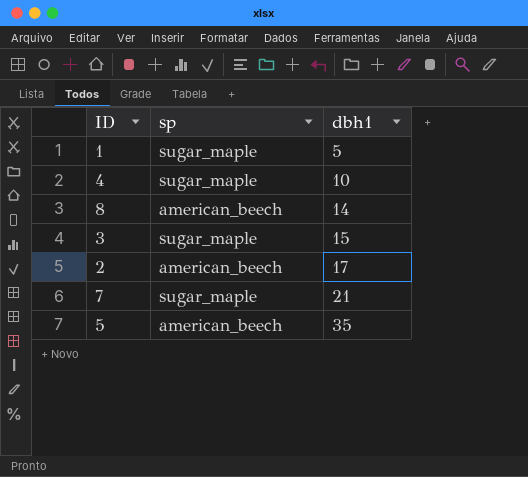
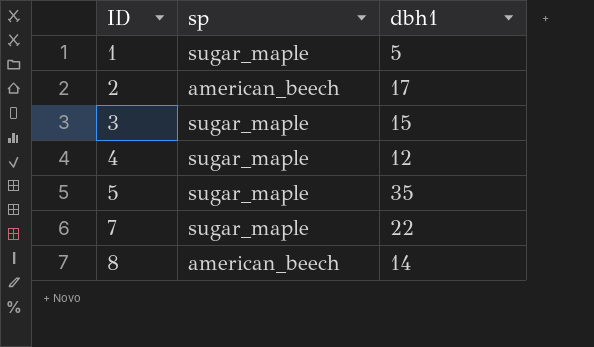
row order: dbh1 ascending -> ID ascending
4 | dbh1: 10 -> 12
5 | sp: american_beech -> sugar_maple
7 | dbh1: 21 -> 22

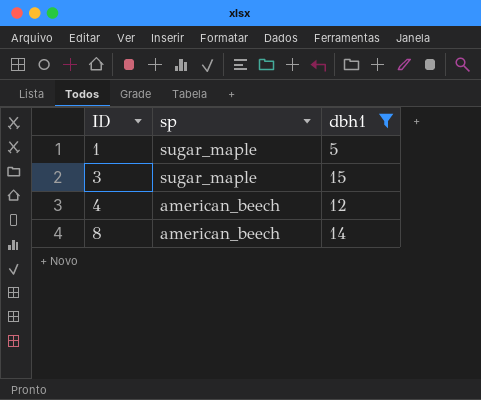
filter: none -> dbh1 <= 15
4 | sp: sugar_maple -> american_beech

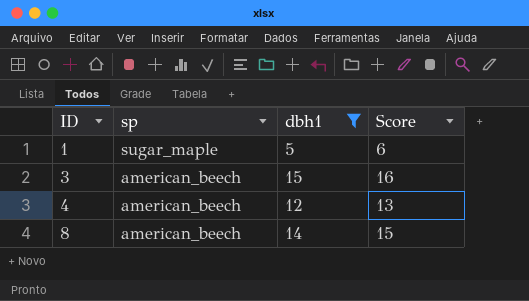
column Score | formula: none -> [dbh1] + 1
3 | sp: sugar_maple -> american_beech

